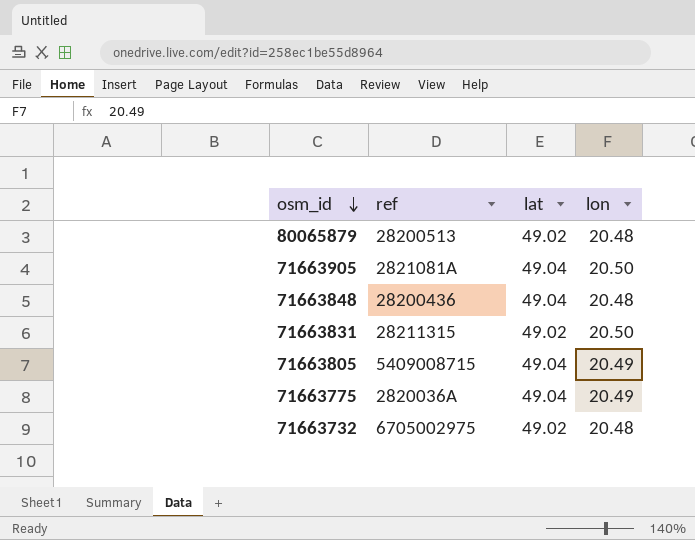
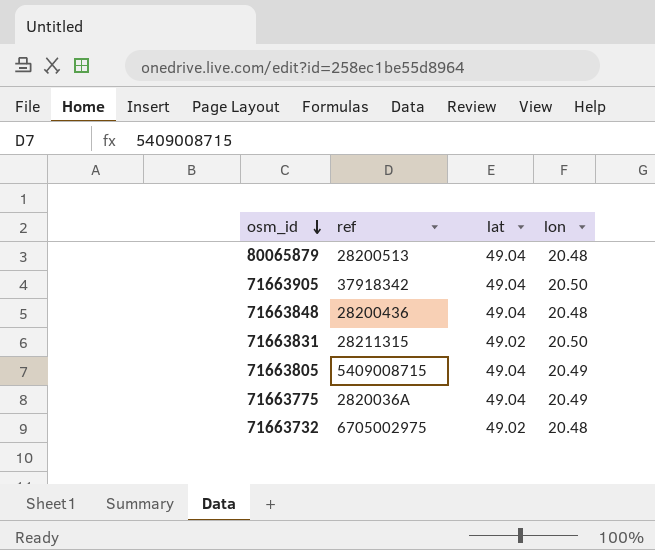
80065879 | lat: 49.02 -> 49.04
71663905 | ref: 2821081A -> 37918342

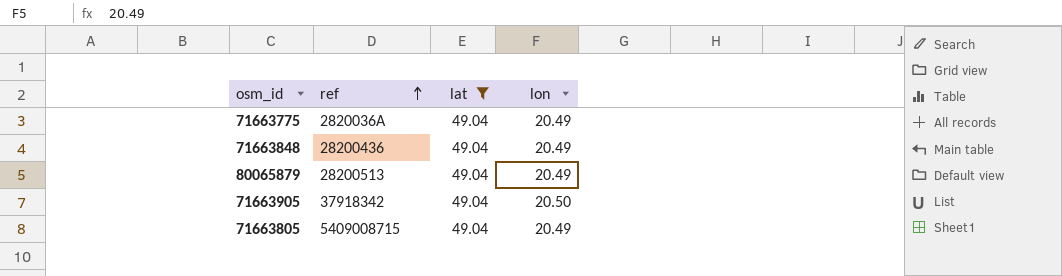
filter: none -> lat = 49.04
row order: osm_id descending -> ref ascending
71663848 | lon: 20.48 -> 20.49
80065879 | lon: 20.48 -> 20.49

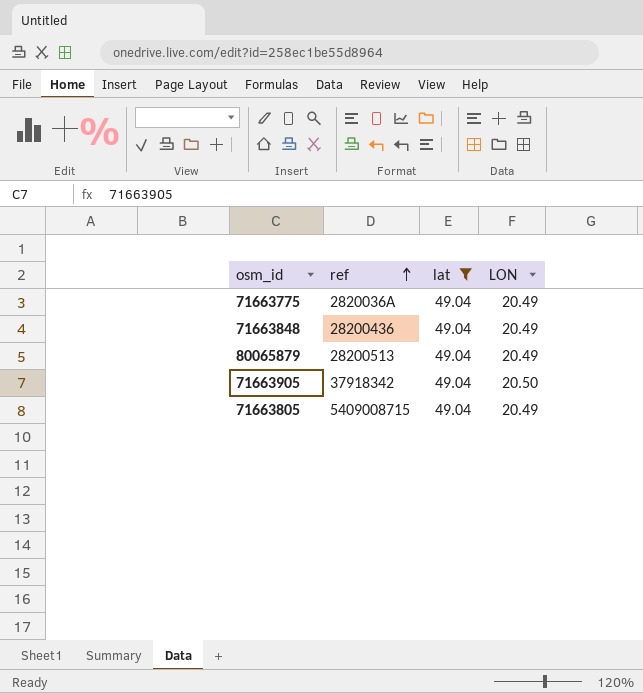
column name: lon -> LON

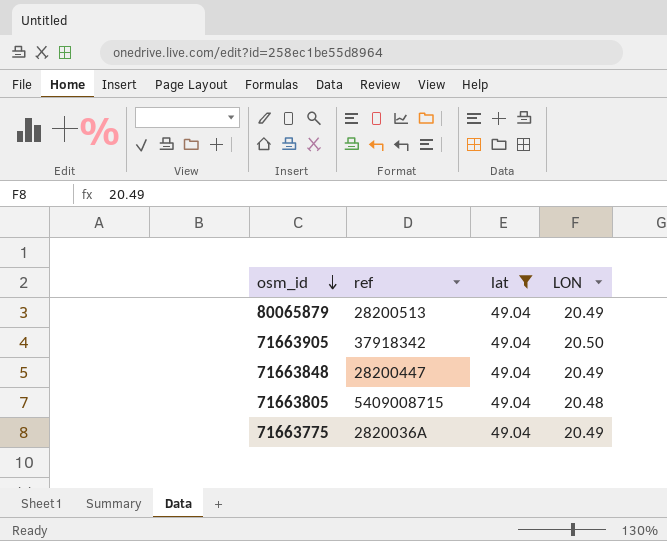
row order: ref ascending -> osm_id descending
71663848 | ref: 28200436 -> 28200447
71663805 | LON: 20.49 -> 20.48

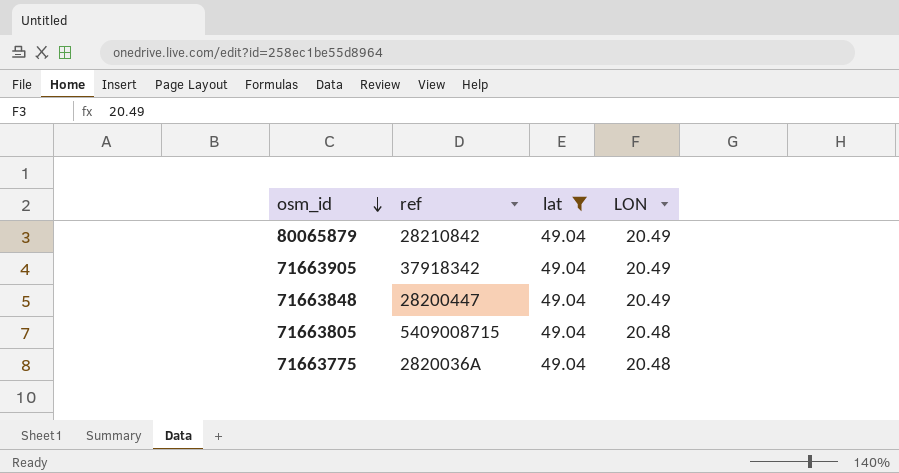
80065879 | ref: 28200513 -> 28210842
71663905 | LON: 20.50 -> 20.49
71663775 | LON: 20.49 -> 20.48

